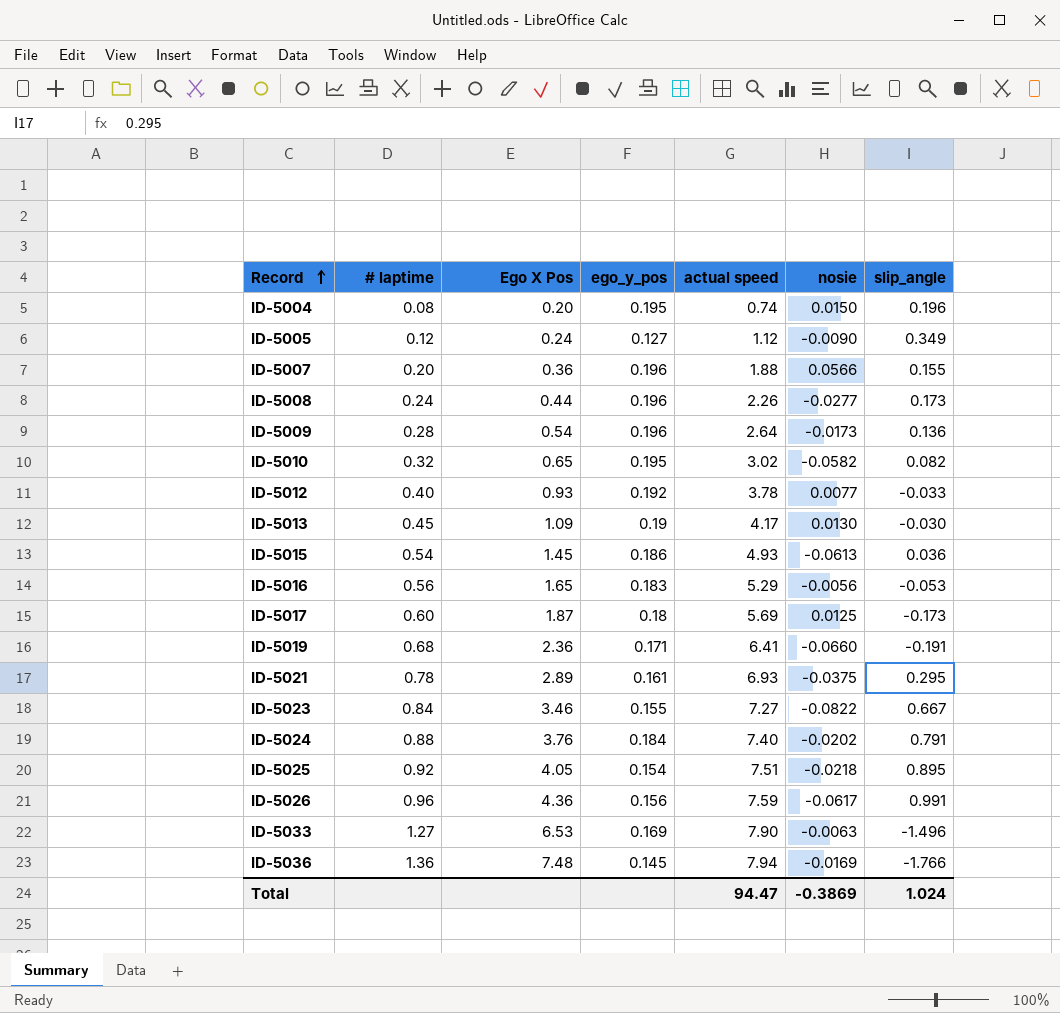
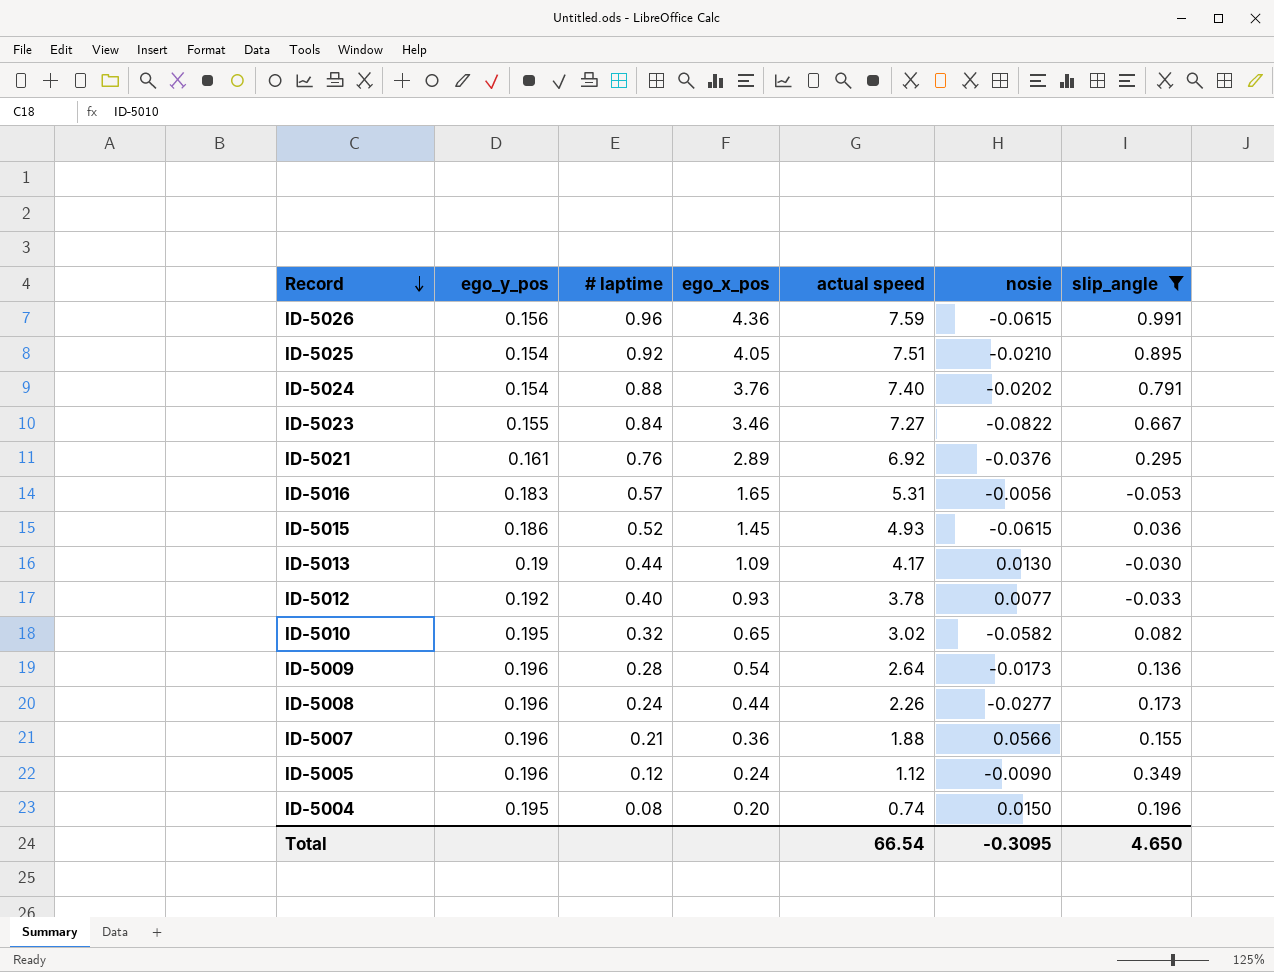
filter: none -> slip_angle >= -0.053
row order: Record ascending -> Record descending
column ego_y_pos | position: 4 -> 2
column name: Ego X Pos -> ego_x_pos
ID-5026 | nosie: -0.0617 -> -0.0615
ID-5025 | nosie: -0.0218 -> -0.0210
ID-5024 | ego_y_pos: 0.184 -> 0.154
ID-5021 | # laptime: 0.78 -> 0.76
ID-5021 | actual speed: 6.93 -> 6.92
ID-5021 | nosie: -0.0375 -> -0.0376
ID-5016 | # laptime: 0.56 -> 0.57
ID-5016 | actual speed: 5.29 -> 5.31
ID-5015 | # laptime: 0.54 -> 0.52
ID-5015 | nosie: -0.0613 -> -0.0615
ID-5013 | # laptime: 0.45 -> 0.44
ID-5007 | # laptime: 0.20 -> 0.21
ID-5005 | ego_y_pos: 0.127 -> 0.196
Total | actual speed: 94.47 -> 66.54
Total | nosie: -0.3869 -> -0.3095
Total | slip_angle: 1.024 -> 4.650

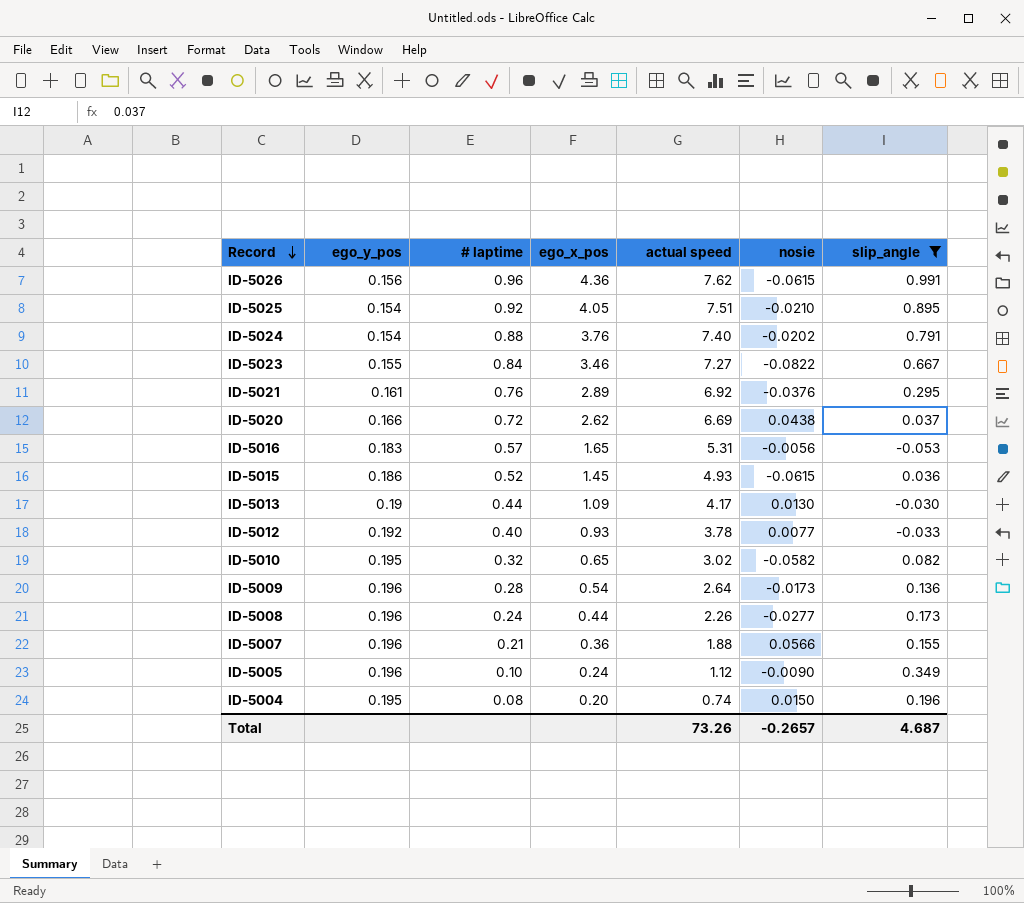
ID-5026 | actual speed: 7.59 -> 7.62
row ID-5020: none -> 0.166 | 0.72 | 2.62 | 6.69 | 0.0438 | 0.037
ID-5005 | # laptime: 0.12 -> 0.10
Total | actual speed: 66.54 -> 73.26
Total | nosie: -0.3095 -> -0.2657
Total | slip_angle: 4.650 -> 4.687

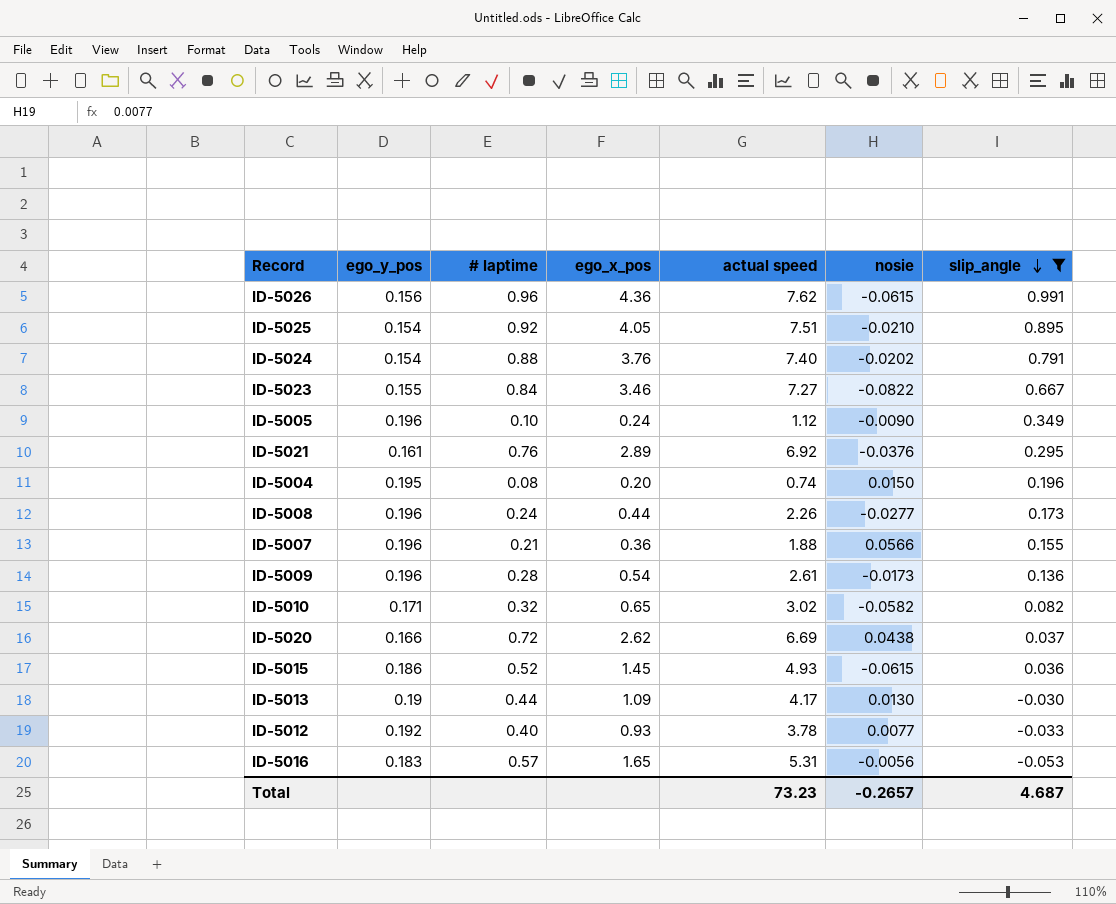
row order: Record descending -> slip_angle descending
ID-5009 | actual speed: 2.64 -> 2.61
ID-5010 | ego_y_pos: 0.195 -> 0.171
Total | actual speed: 73.26 -> 73.23

